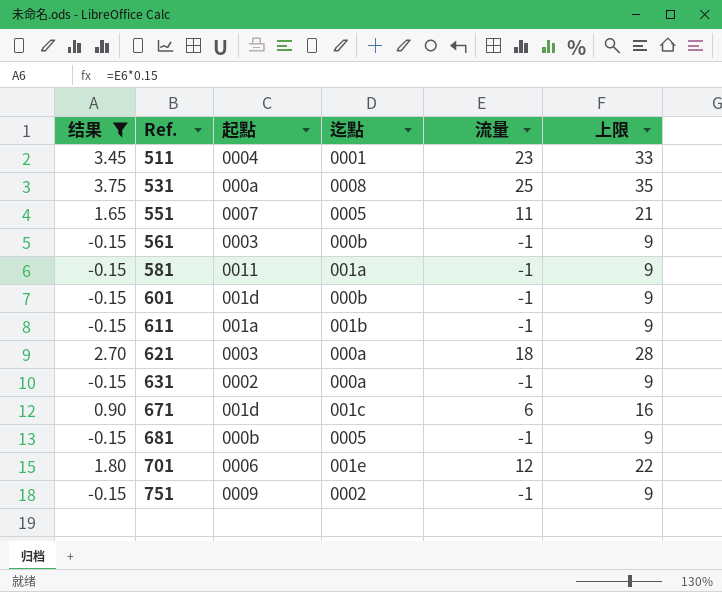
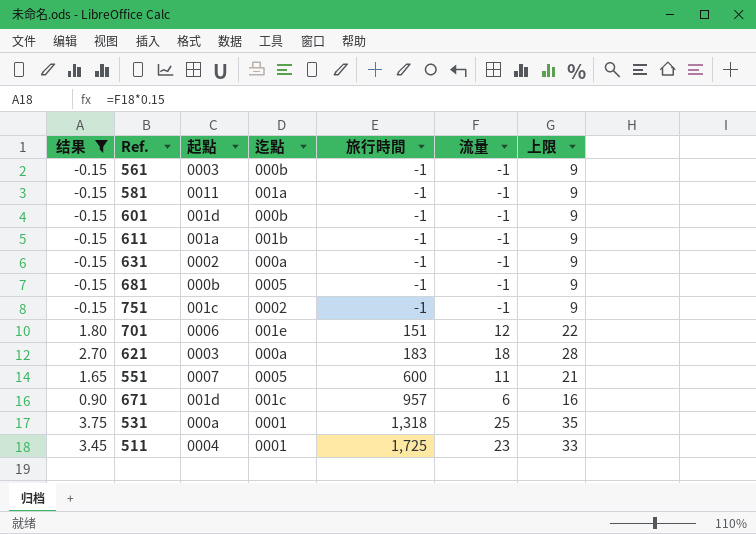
row order: Ref. ascending -> 旅行時間 ascending
column 旅行時間 | position: none -> 5
751 | 起點: 0009 -> 001c
531 | 迄點: 0008 -> 0001

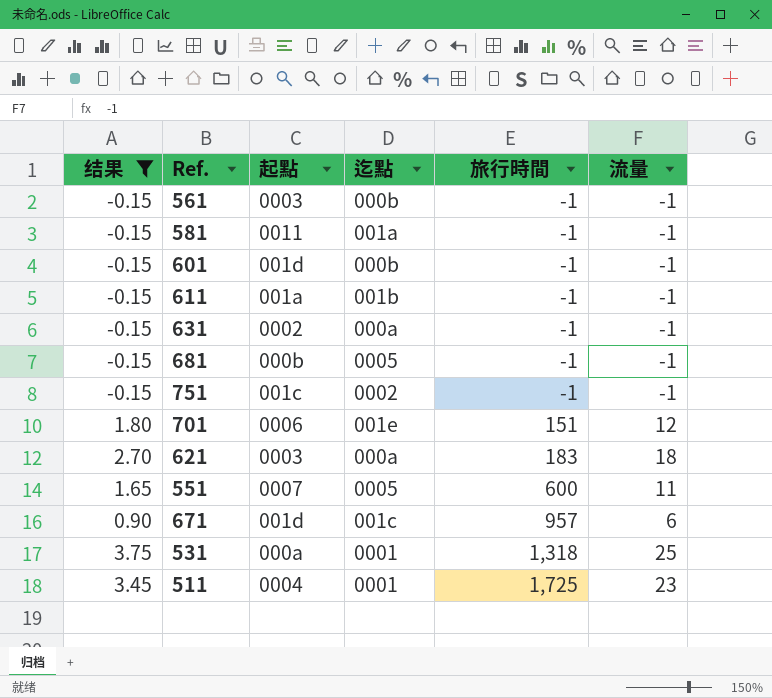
column 上限 | formula: [流量] + 10 -> none

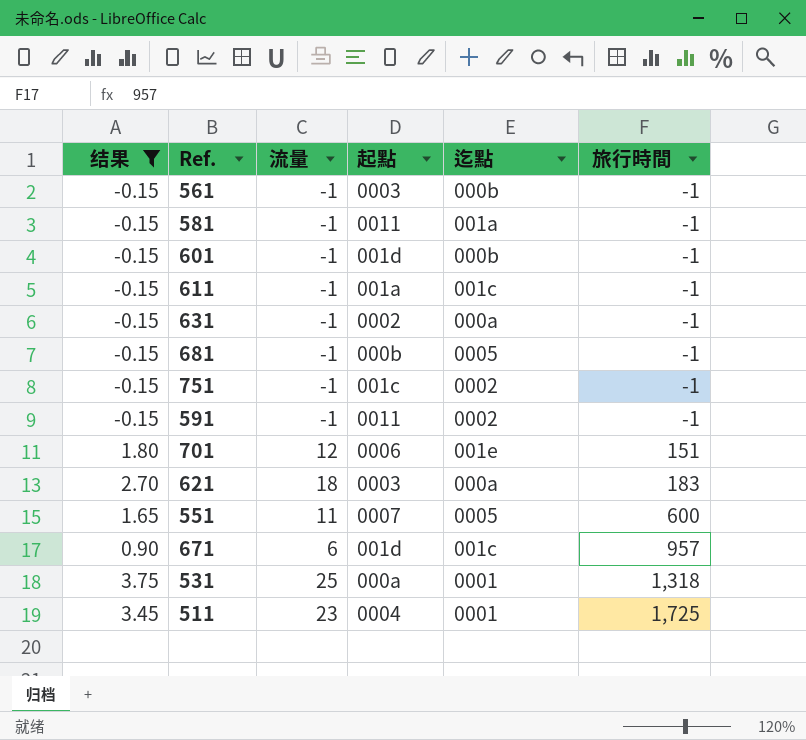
column 流量 | position: 6 -> 3
611 | 迄點: 001b -> 001c
row 591: none -> -0.15 | -1 | 0011 | 0002 | -1

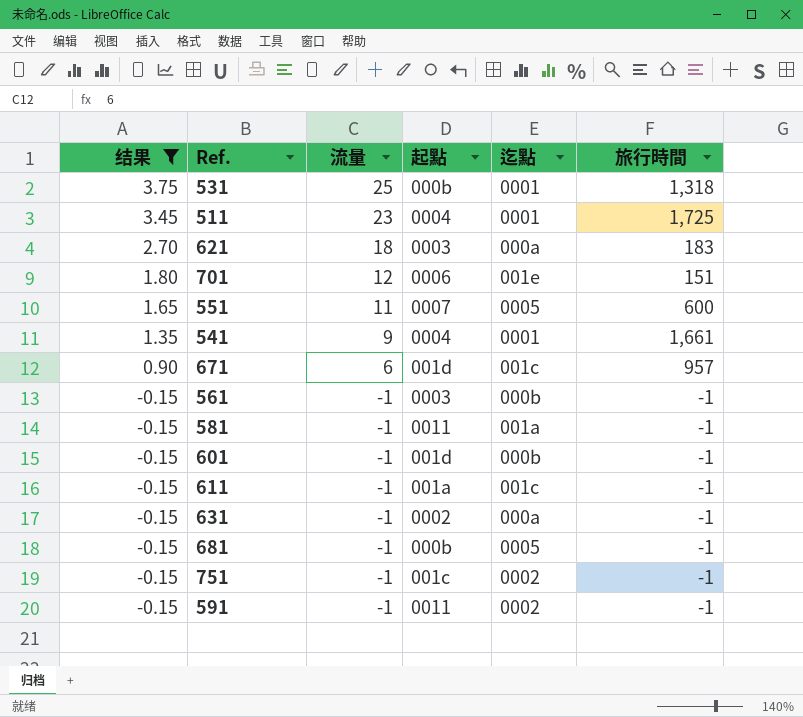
row order: 旅行時間 ascending -> 结果 descending
531 | 起點: 000a -> 000b
row 541: none -> 1.35 | 9 | 0004 | 0001 | 1,661

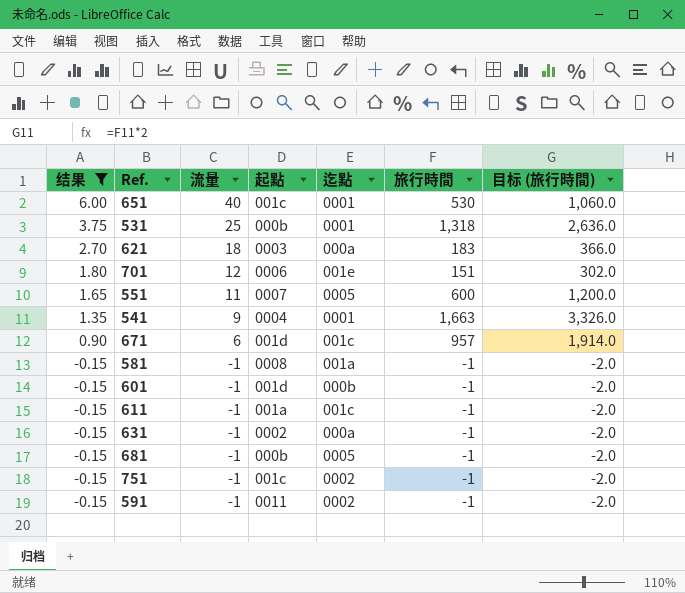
column 目标 (旅行時間) | formula: none -> [旅行時間] * 2
row 511: 3.45 | 23 | 0004 | 0001 | 1,725 -> none
row 561: -0.15 | -1 | 0003 | 000b | -1 -> none
row 651: none -> 6.00 | 40 | 001c | 0001 | 530 | 1,060.0
541 | 旅行時間: 1,661 -> 1,663
581 | 起點: 0011 -> 0008

